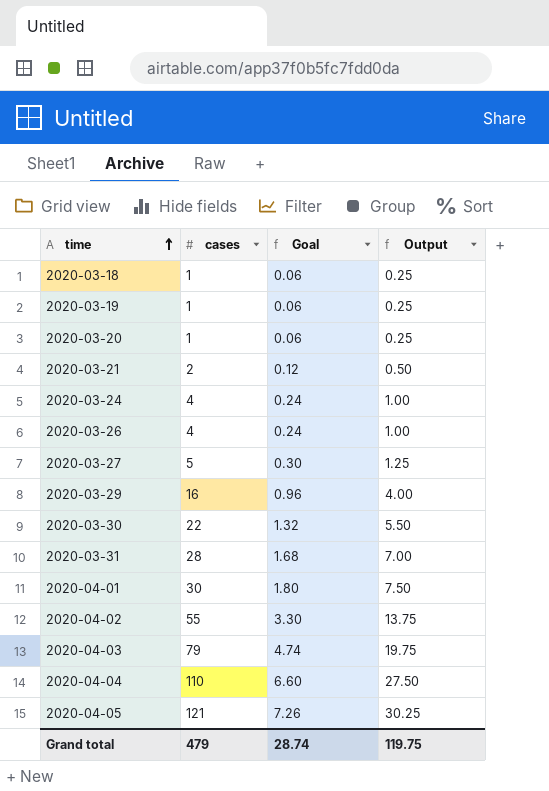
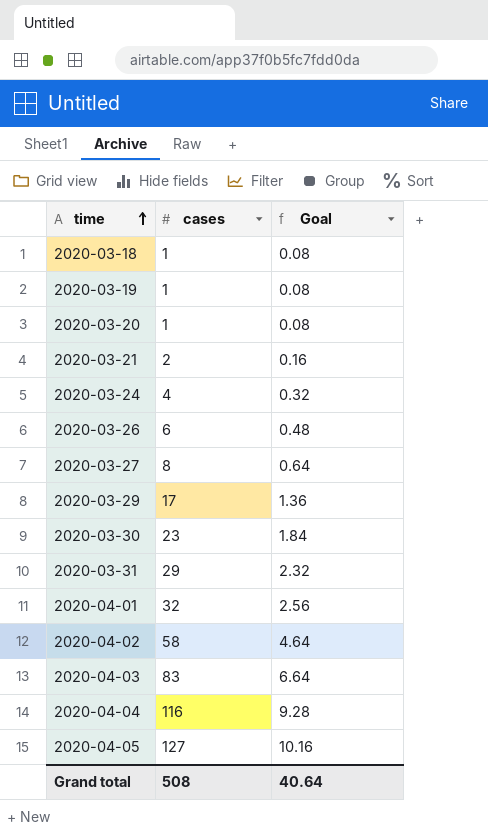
column Output | formula: [cases] * 0.25 -> none
column Goal | formula: [cases] * 0.06 -> [cases] * 0.08
2020-03-26 | cases: 4 -> 6
2020-03-27 | cases: 5 -> 8
2020-03-29 | cases: 16 -> 17
2020-03-30 | cases: 22 -> 23
2020-03-31 | cases: 28 -> 29
2020-04-01 | cases: 30 -> 32
2020-04-02 | cases: 55 -> 58
2020-04-03 | cases: 79 -> 83
2020-04-04 | cases: 110 -> 116
2020-04-05 | cases: 121 -> 127
Grand total | cases: 479 -> 508
Grand total | Goal: 28.74 -> 40.64

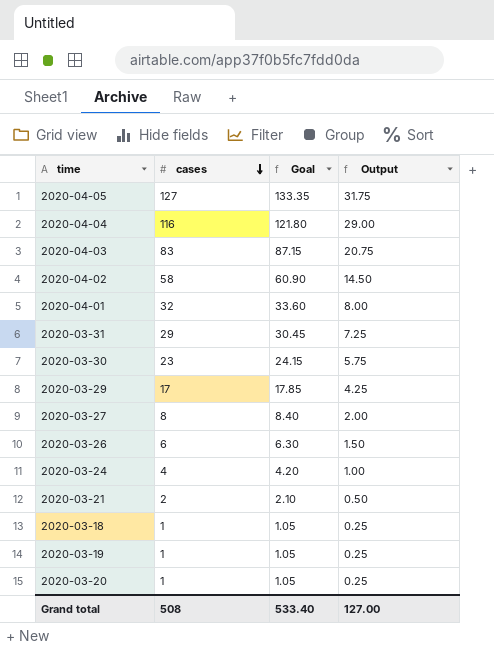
row order: time ascending -> cases descending
column Goal | formula: [cases] * 0.08 -> [cases] * 1.05
column Output | formula: none -> [cases] * 0.25
Grand total | Goal: 40.64 -> 533.40

